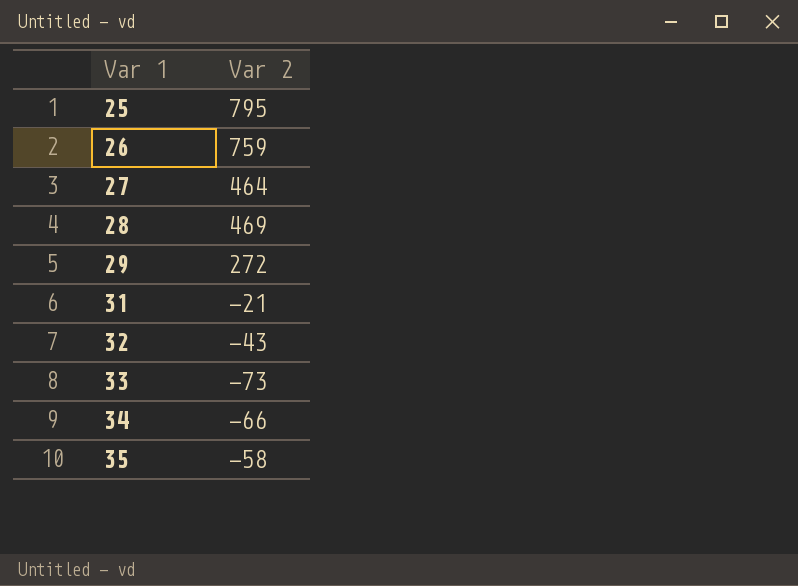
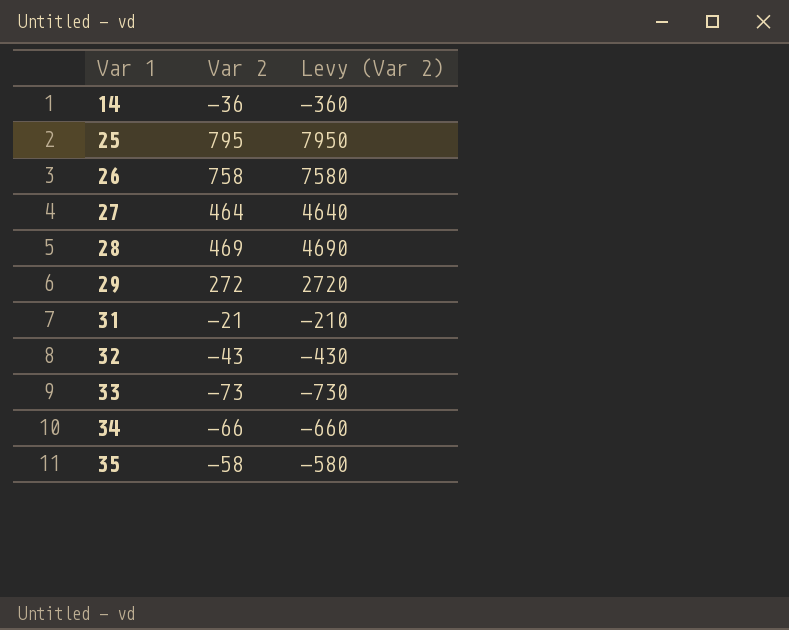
column Levy (Var 2) | formula: none -> [Var 2] * 10
row 14: none -> -36 | -360
26 | Var 2: 759 -> 758

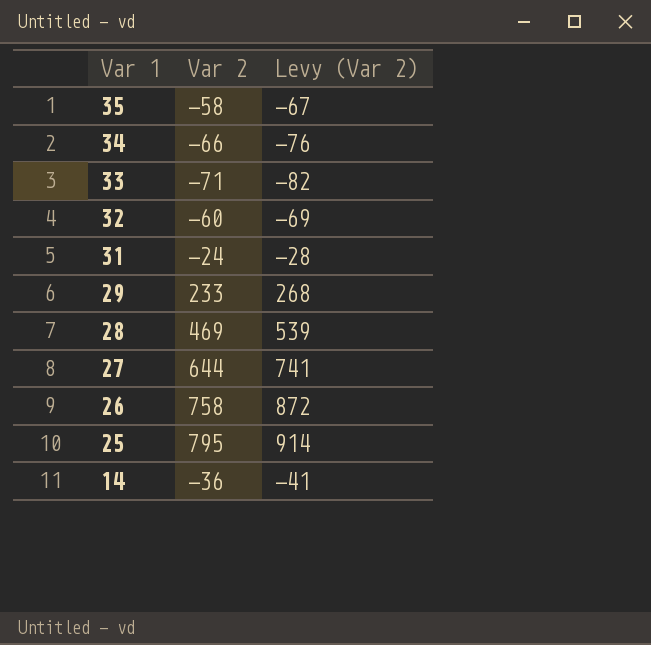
row order: Var 1 ascending -> Var 1 descending
column Levy (Var 2) | formula: [Var 2] * 10 -> [Var 2] * 1.15
33 | Var 2: -73 -> -71
32 | Var 2: -43 -> -60
31 | Var 2: -21 -> -24
29 | Var 2: 272 -> 233
27 | Var 2: 464 -> 644

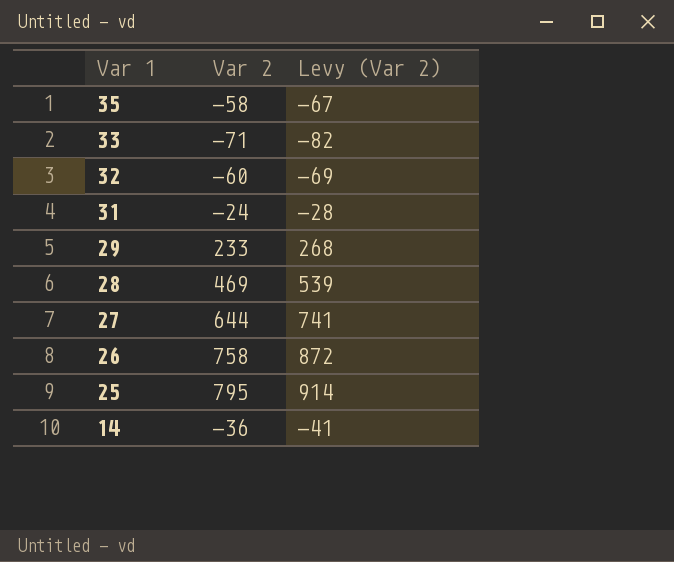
row 34: -66 | -76 -> none

